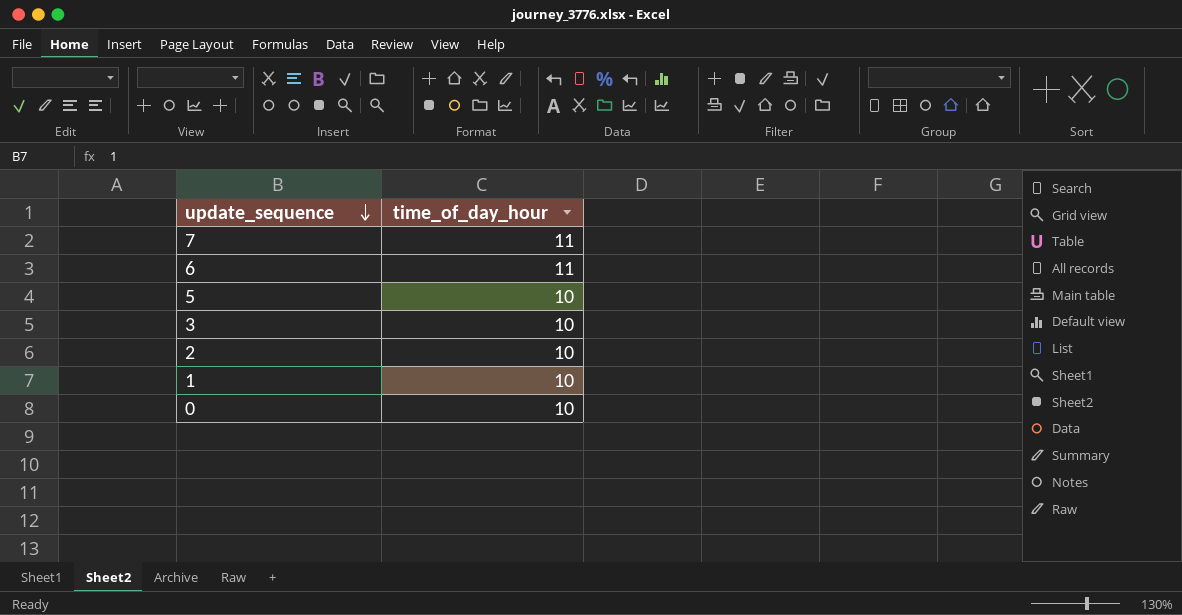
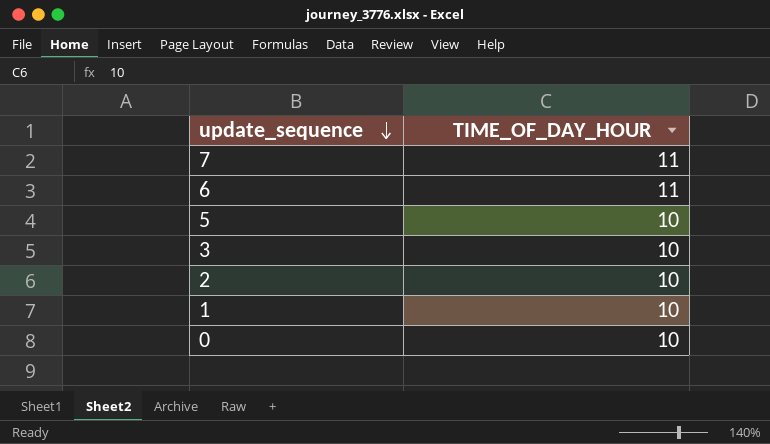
column name: time_of_day_hour -> TIME_OF_DAY_HOUR

